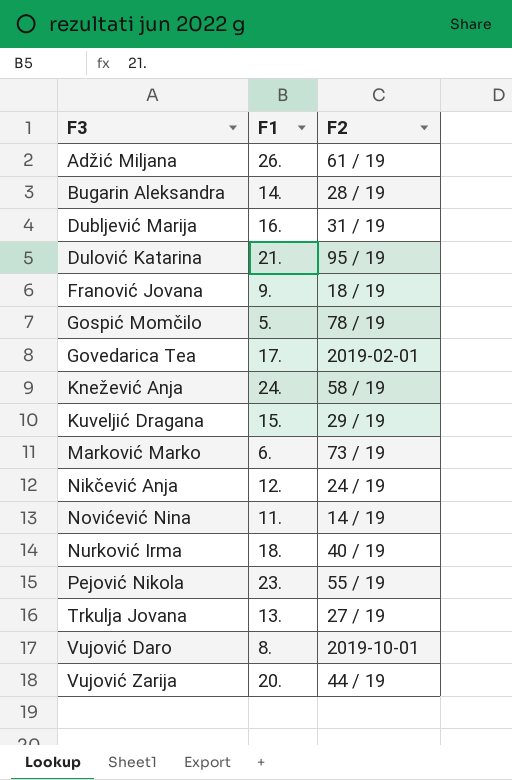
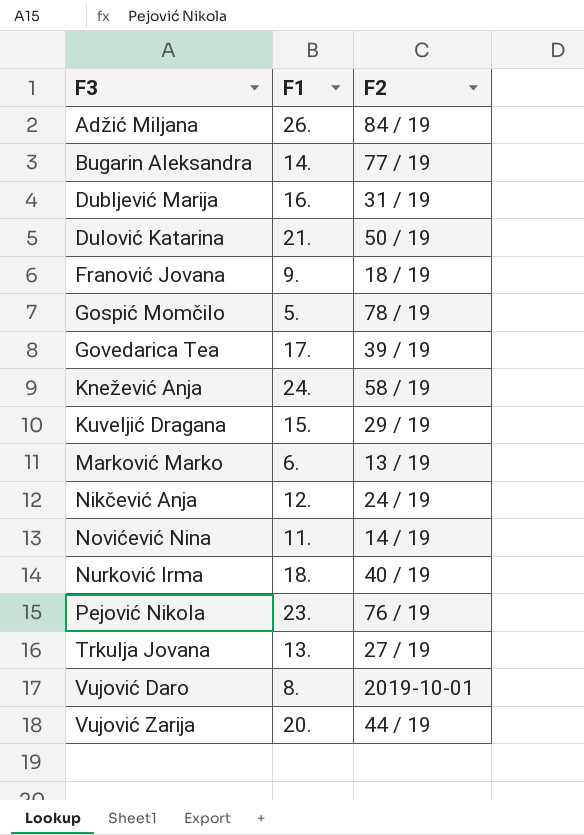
Adžić Miljana | F2: 61 / 19 -> 84 / 19
Bugarin Aleksandra | F2: 28 / 19 -> 77 / 19
Dulović Katarina | F2: 95 / 19 -> 50 / 19
Govedarica Tea | F2: 2019-02-01 -> 39 / 19
Marković Marko | F2: 73 / 19 -> 13 / 19
Pejović Nikola | F2: 55 / 19 -> 76 / 19

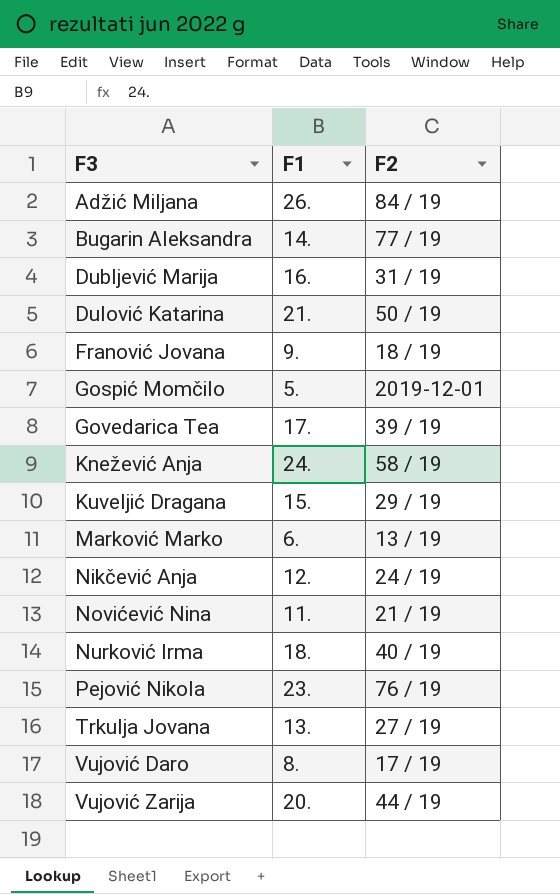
Gospić Momčilo | F2: 78 / 19 -> 2019-12-01
Novićević Nina | F2: 14 / 19 -> 21 / 19
Vujović Daro | F2: 2019-10-01 -> 17 / 19

